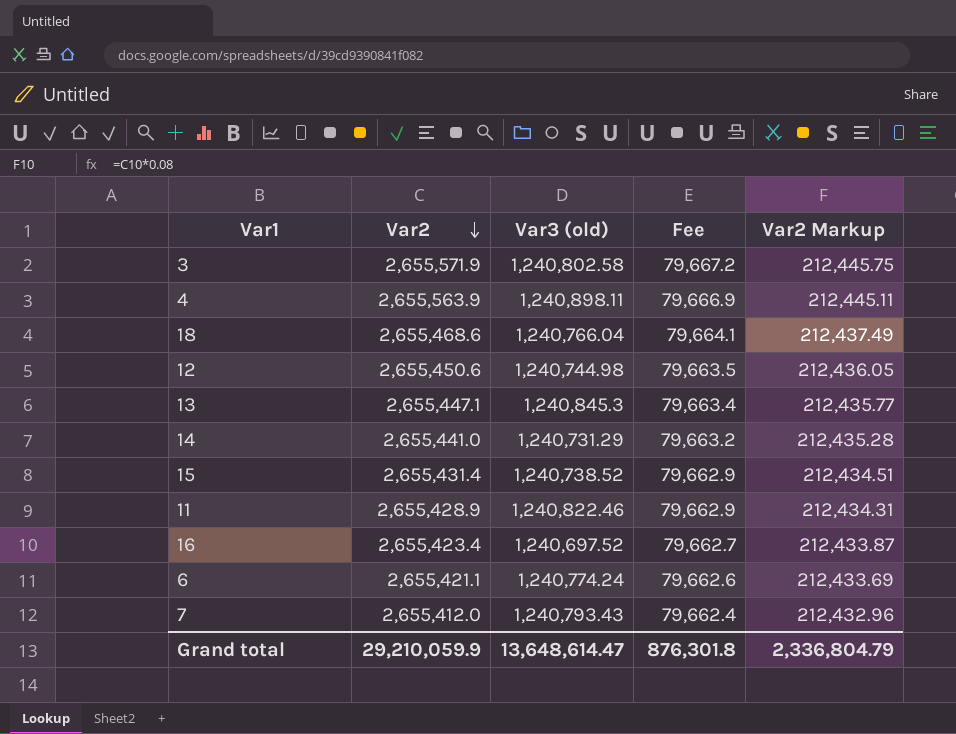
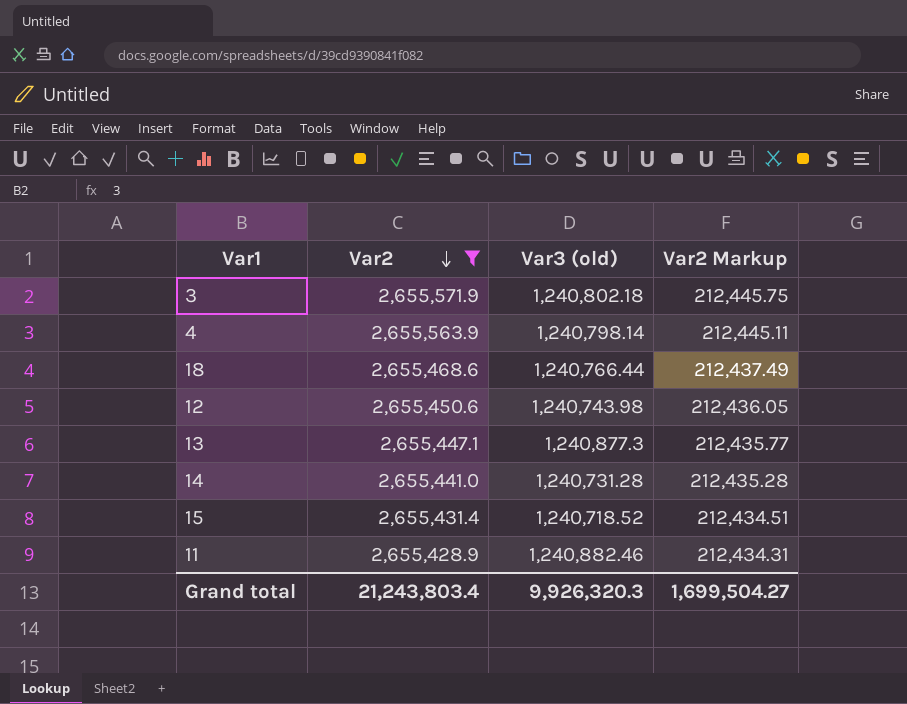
filter: none -> Var2 >= 2,655,428.9
column Fee | formula: [Var2] * 0.03 -> none
3 | Var3 (old): 1,240,802.58 -> 1,240,802.18
4 | Var3 (old): 1,240,898.11 -> 1,240,798.14
18 | Var3 (old): 1,240,766.04 -> 1,240,766.44
12 | Var3 (old): 1,240,744.98 -> 1,240,743.98
13 | Var3 (old): 1,240,845.3 -> 1,240,877.3
14 | Var3 (old): 1,240,731.29 -> 1,240,731.28
15 | Var3 (old): 1,240,738.52 -> 1,240,718.52
11 | Var3 (old): 1,240,822.46 -> 1,240,882.46
Grand total | Var2: 29,210,059.9 -> 21,243,803.4
Grand total | Var3 (old): 13,648,614.47 -> 9,926,320.3
Grand total | Var2 Markup: 2,336,804.79 -> 1,699,504.27

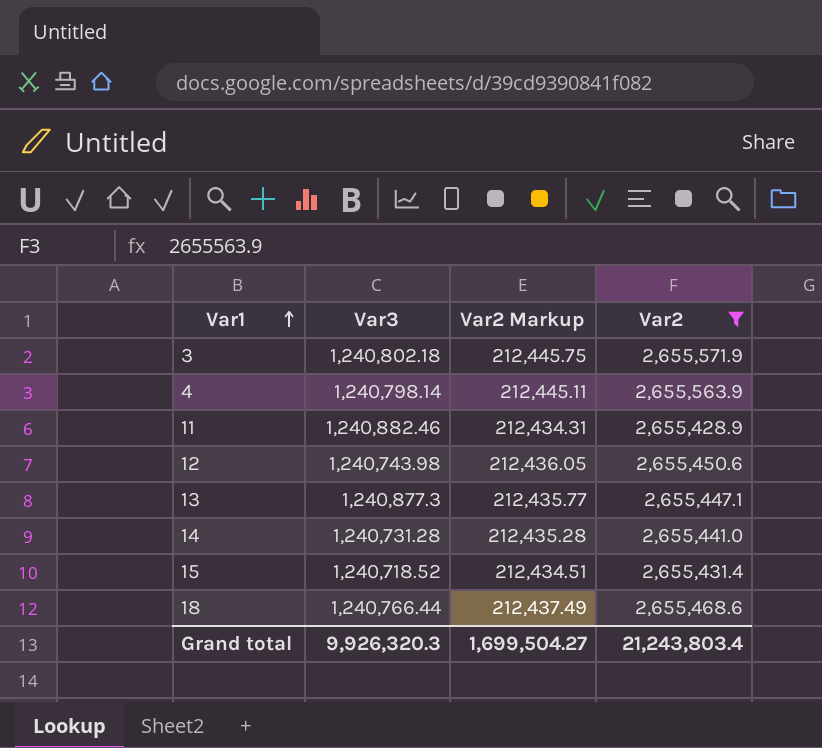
row order: Var2 descending -> Var1 ascending
column name: Var3 (old) -> Var3
column Var2 | position: 2 -> 4

